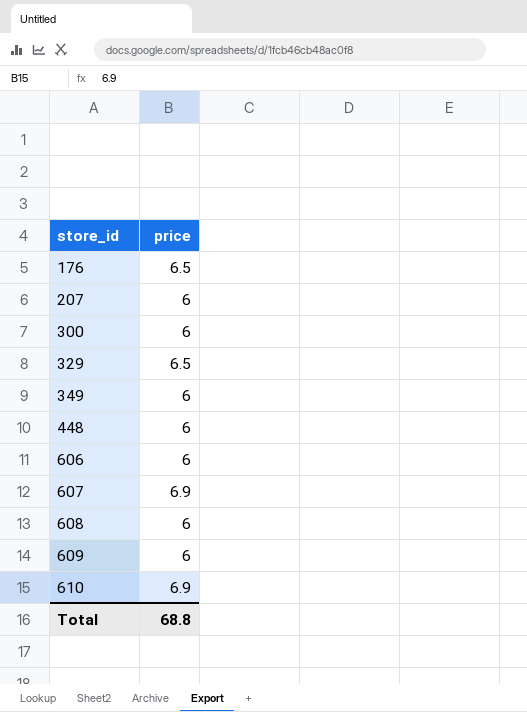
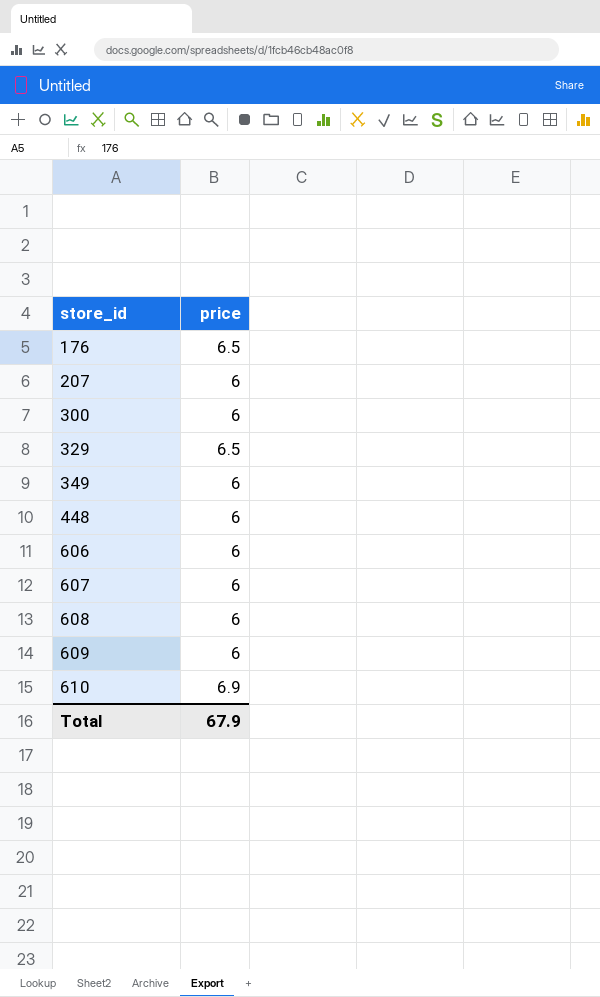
607 | price: 6.9 -> 6
Total | price: 68.8 -> 67.9

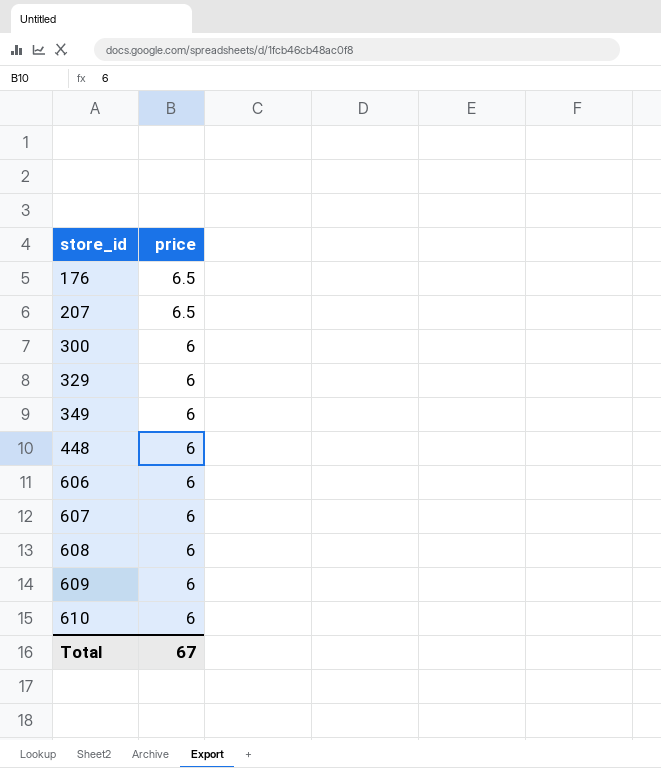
207 | price: 6 -> 6.5
329 | price: 6.5 -> 6
610 | price: 6.9 -> 6
Total | price: 67.9 -> 67

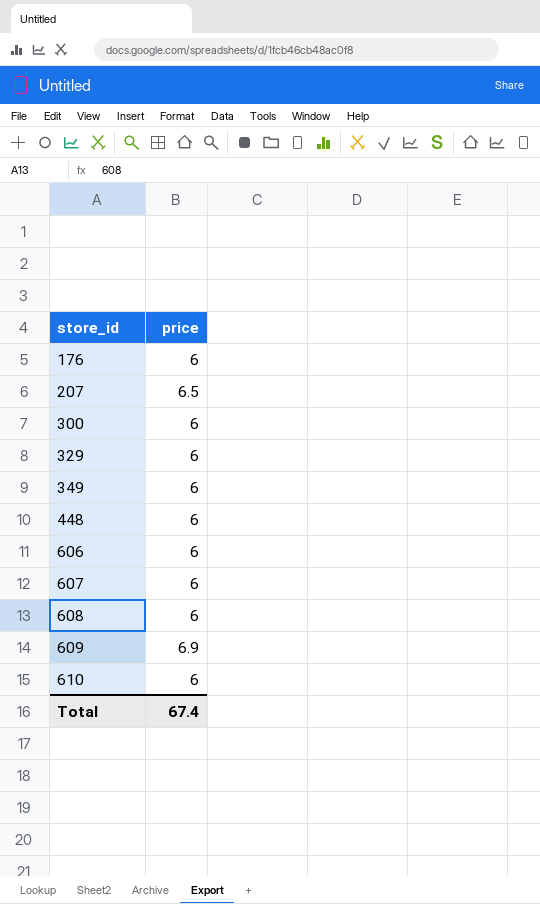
176 | price: 6.5 -> 6
609 | price: 6 -> 6.9
Total | price: 67 -> 67.4

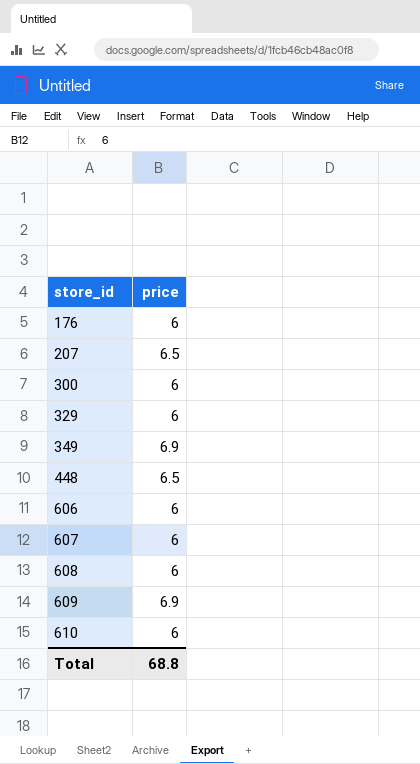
349 | price: 6 -> 6.9
448 | price: 6 -> 6.5
Total | price: 67.4 -> 68.8

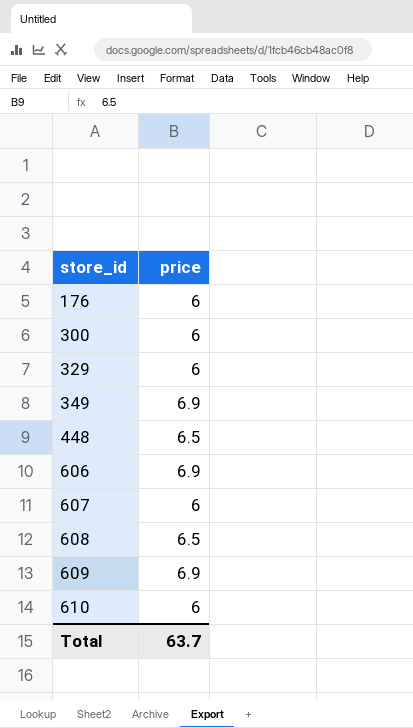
row 207: 6.5 -> none
606 | price: 6 -> 6.9
608 | price: 6 -> 6.5
Total | price: 68.8 -> 63.7

